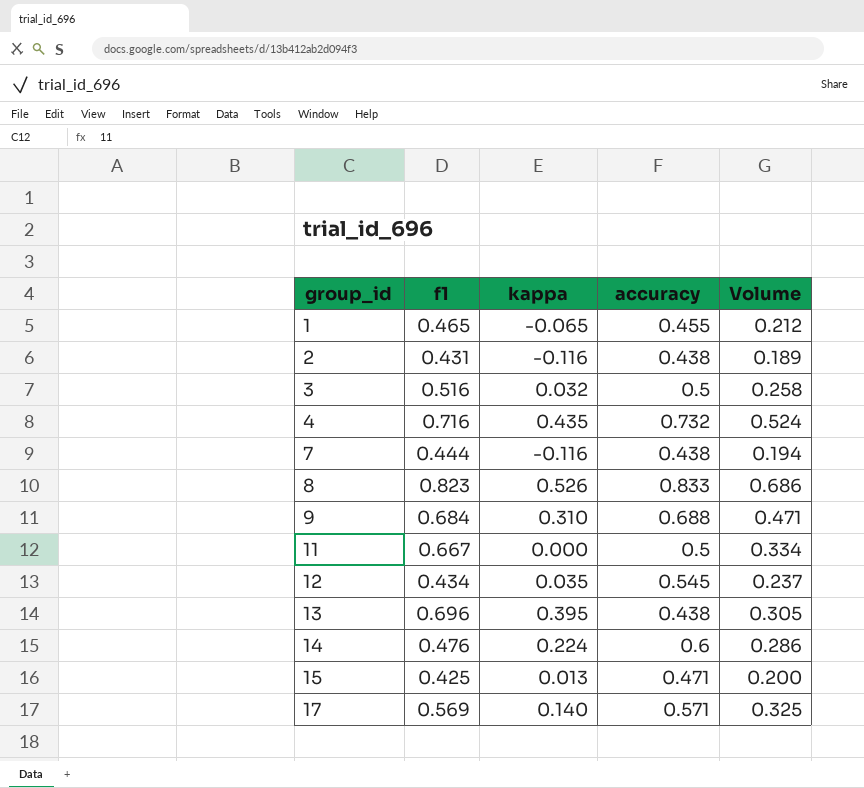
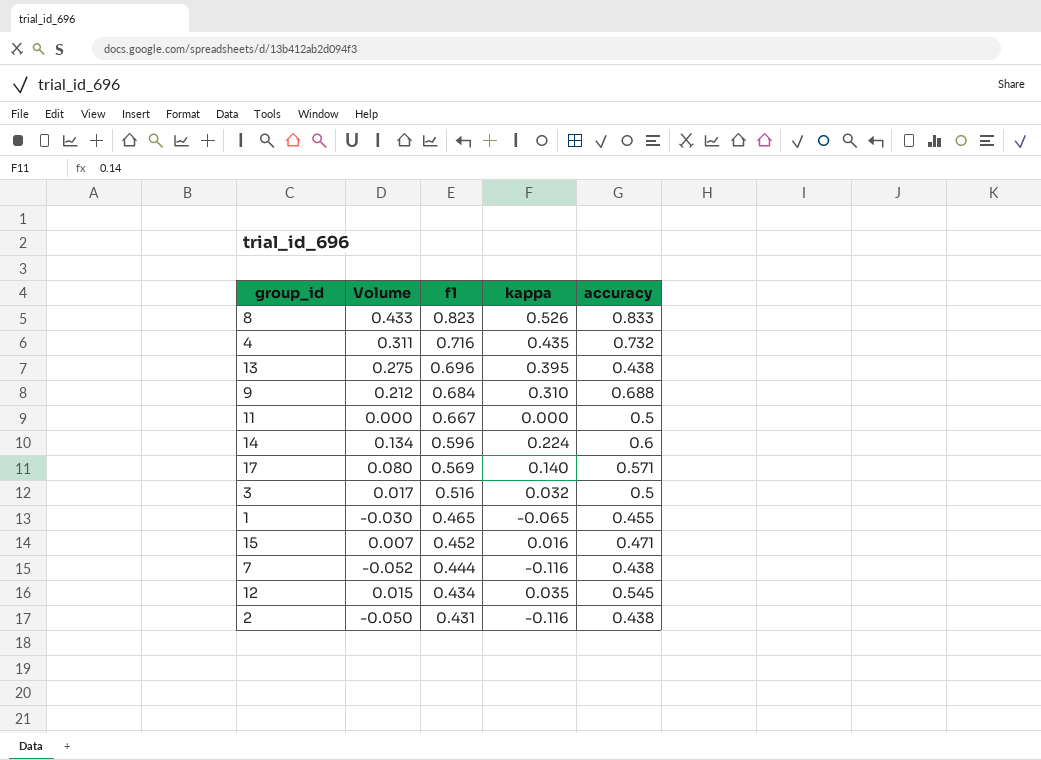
row order: group_id ascending -> f1 descending
column Volume | formula: [f1] * [accuracy] -> [f1] * [kappa]
column Volume | position: 5 -> 2
14 | f1: 0.476 -> 0.596
15 | f1: 0.425 -> 0.452
15 | kappa: 0.013 -> 0.016

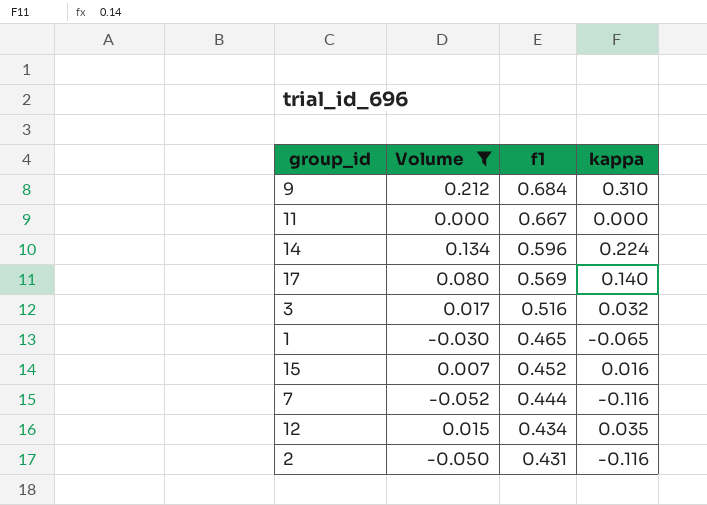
filter: none -> Volume <= 0.212
column accuracy | position: 5 -> none

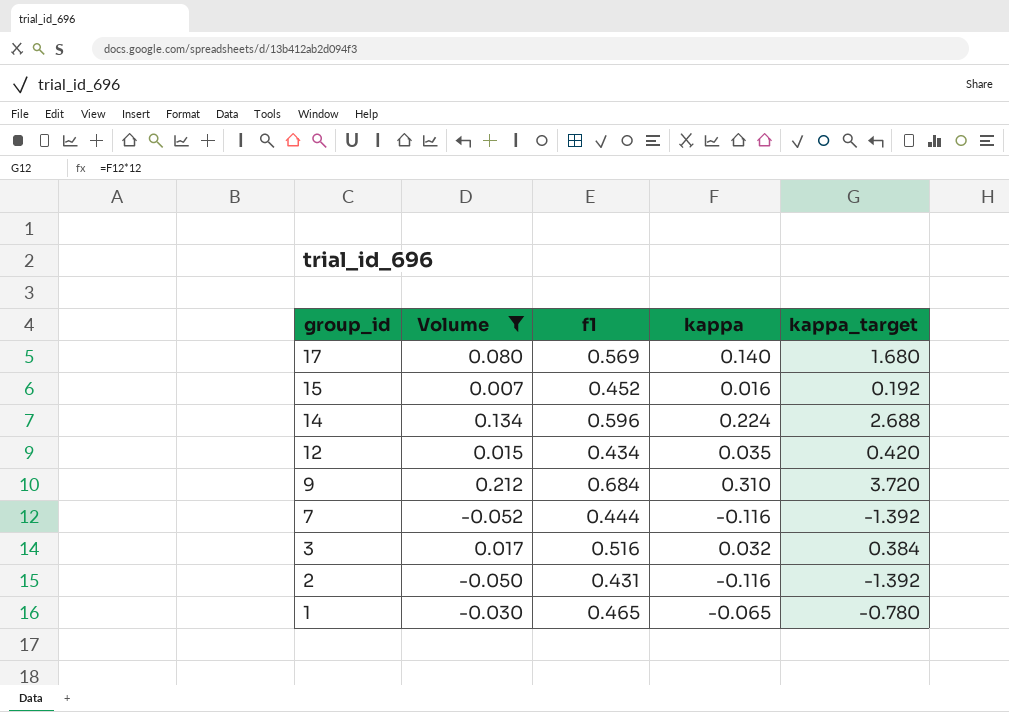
row order: f1 descending -> group_id descending
column kappa_target | formula: none -> [kappa] * 12
row 11: 0.000 | 0.667 | 0.000 -> none

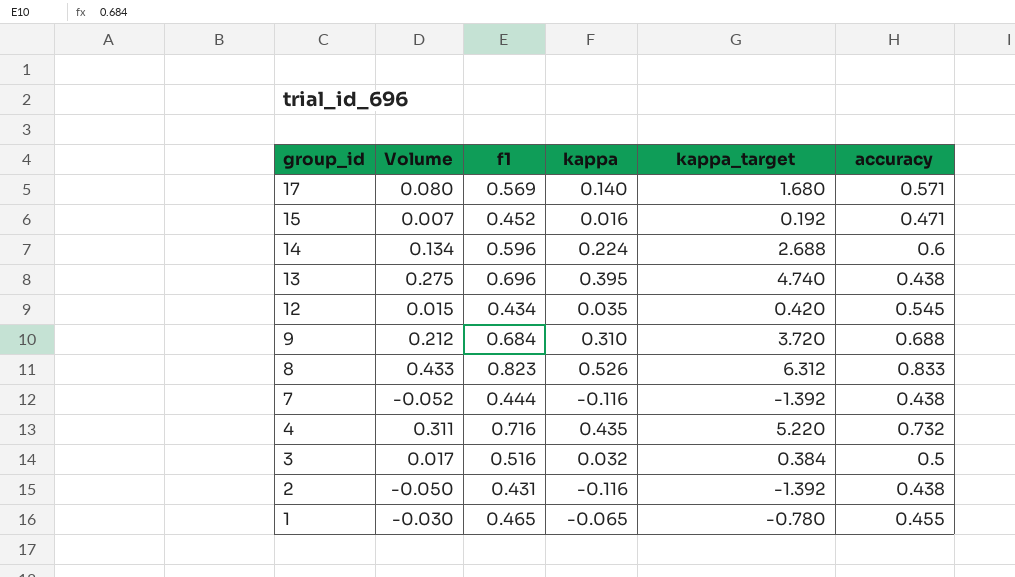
filter: Volume <= 0.212 -> none
column accuracy | position: none -> 6

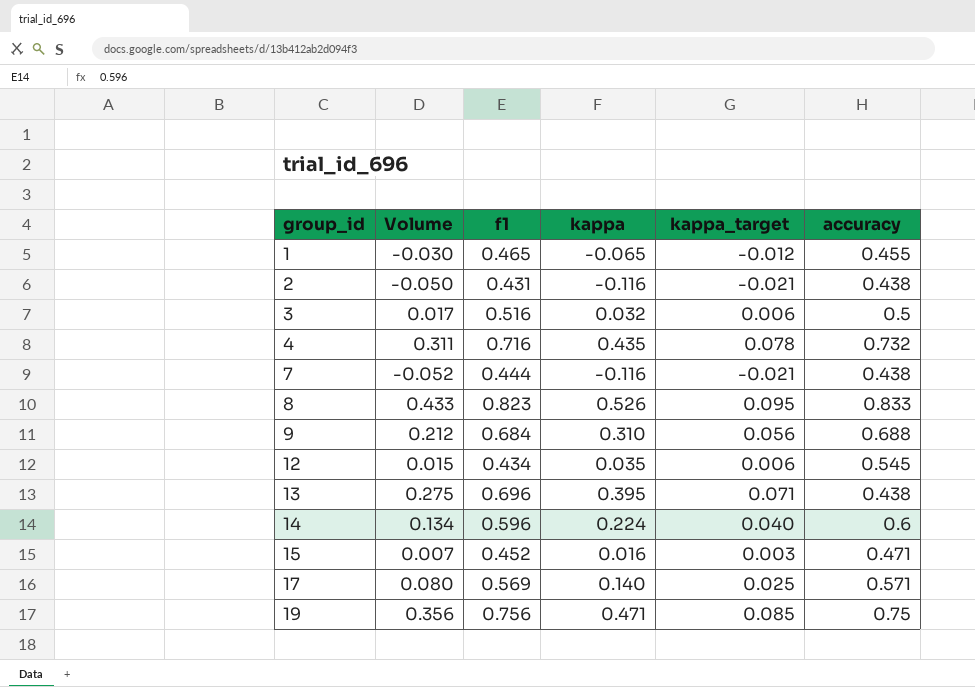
row order: group_id descending -> group_id ascending
column kappa_target | formula: [kappa] * 12 -> [kappa] * 0.18
row 19: none -> 0.356 | 0.756 | 0.471 | 0.085 | 0.75

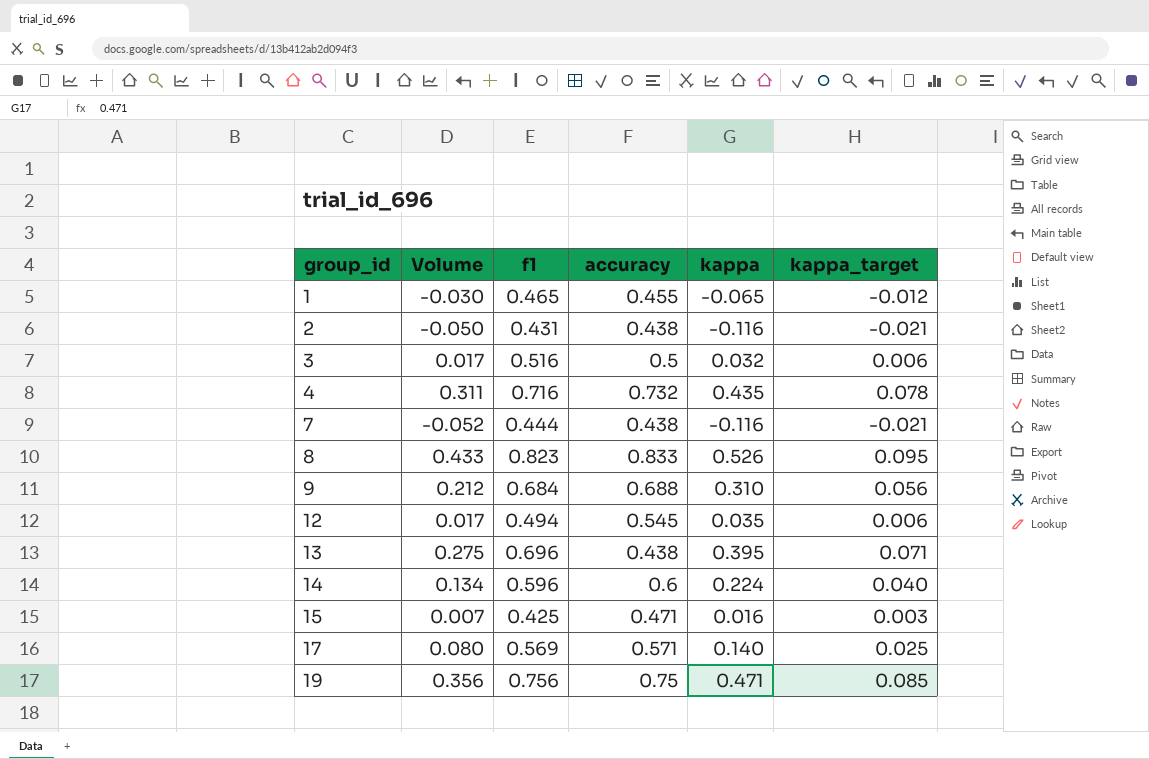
column accuracy | position: 6 -> 4
12 | Volume: 0.015 -> 0.017
12 | f1: 0.434 -> 0.494
15 | f1: 0.452 -> 0.425

